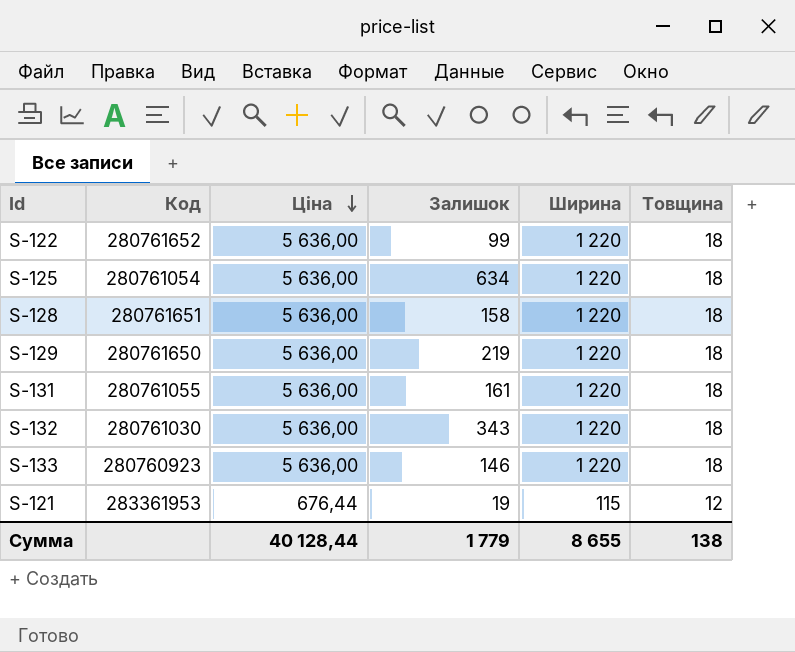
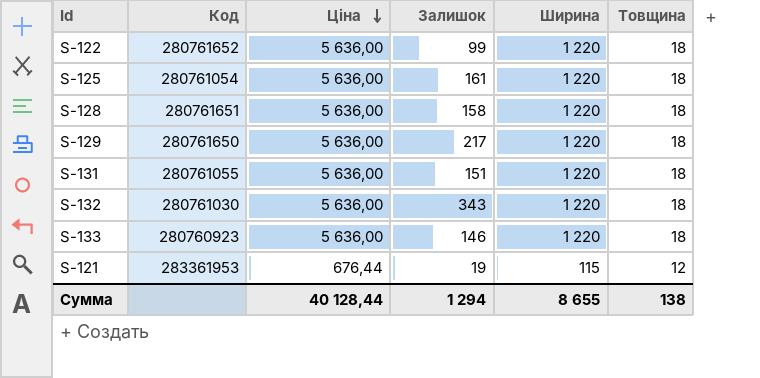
S-125 | Залишок: 634 -> 161
S-129 | Залишок: 219 -> 217
S-131 | Залишок: 161 -> 151
Сумма | Залишок: 1 779 -> 1 294

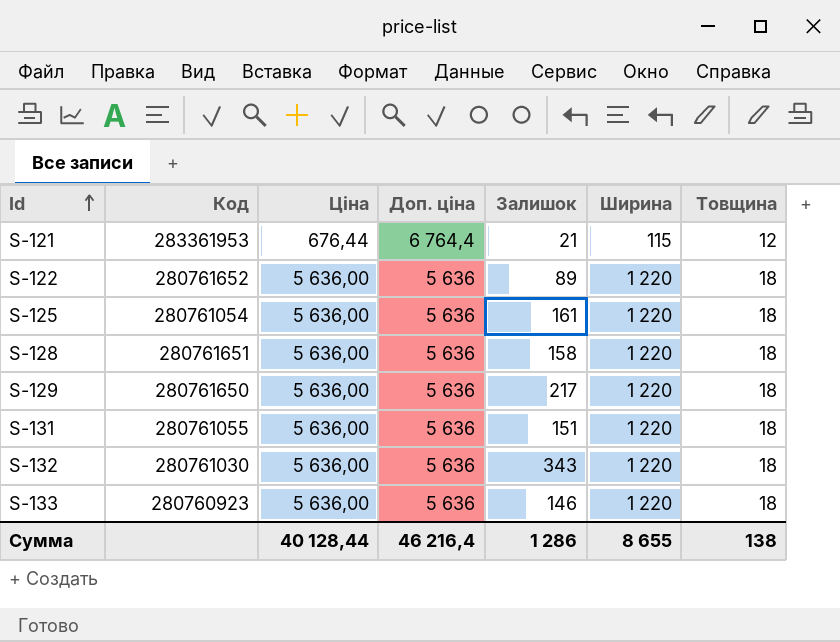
row order: Ціна descending -> Id ascending
column Доп. ціна | position: none -> 4
S-121 | Залишок: 19 -> 21
S-122 | Залишок: 99 -> 89
Сумма | Залишок: 1 294 -> 1 286

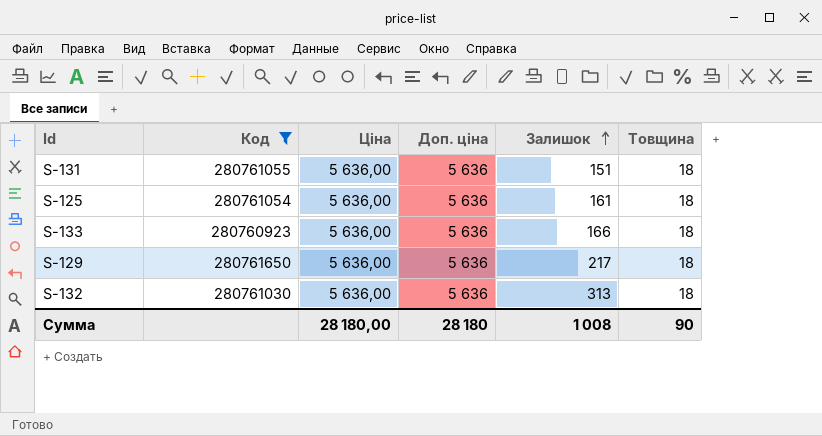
filter: none -> Код <= 280761650
row order: Id ascending -> Залишок ascending
column Ширина | position: 6 -> none
S-133 | Залишок: 146 -> 166
S-132 | Залишок: 343 -> 313
Сумма | Ціна: 40 128,44 -> 28 180,00
Сумма | Доп. ціна: 46 216,4 -> 28 180
Сумма | Залишок: 1 286 -> 1 008
Сумма | Товщина: 138 -> 90

